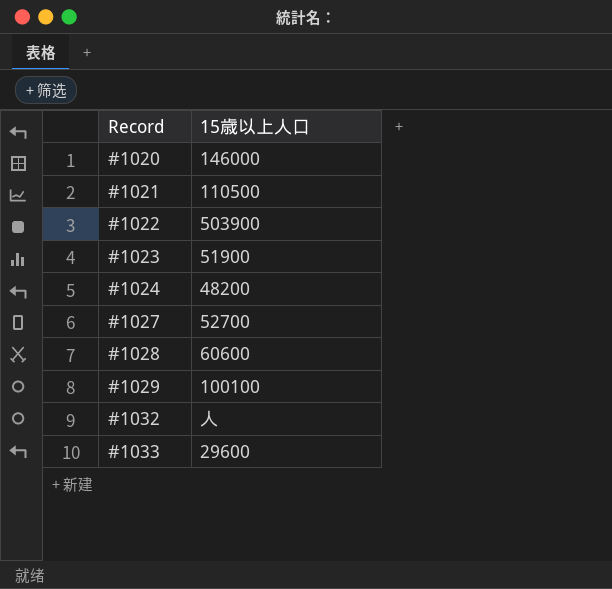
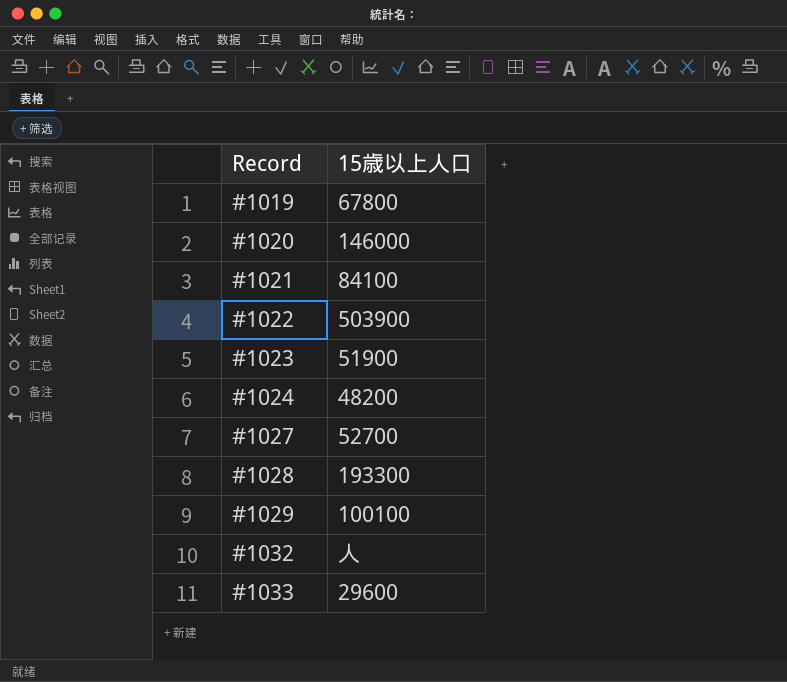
row #1019: none -> 67800
#1021 | 15歳以上人口: 110500 -> 84100
#1028 | 15歳以上人口: 60600 -> 193300

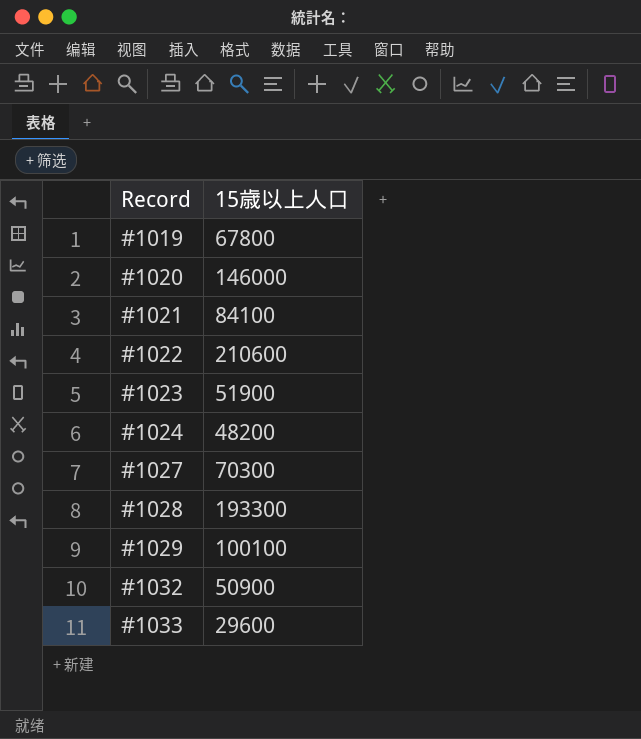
#1022 | 15歳以上人口: 503900 -> 210600
#1027 | 15歳以上人口: 52700 -> 70300
#1032 | 15歳以上人口: 人 -> 50900

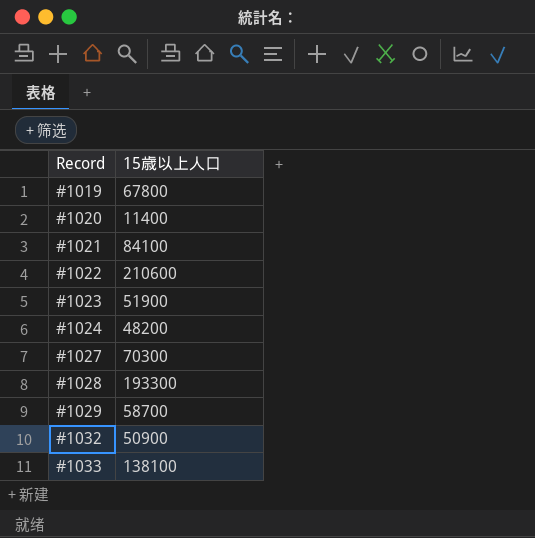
#1020 | 15歳以上人口: 146000 -> 11400
#1029 | 15歳以上人口: 100100 -> 58700
#1033 | 15歳以上人口: 29600 -> 138100

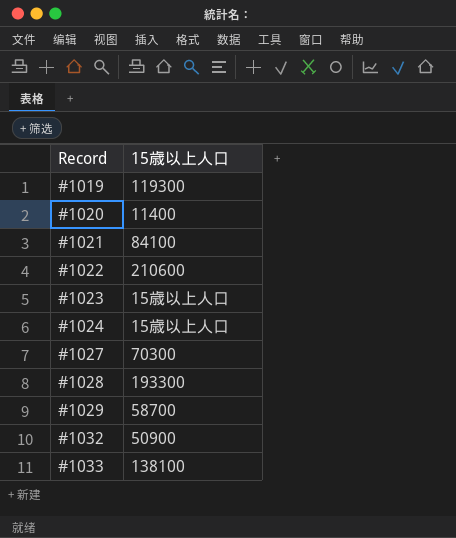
#1019 | 15歳以上人口: 67800 -> 119300
#1023 | 15歳以上人口: 51900 -> 15歳以上人口
#1024 | 15歳以上人口: 48200 -> 15歳以上人口

